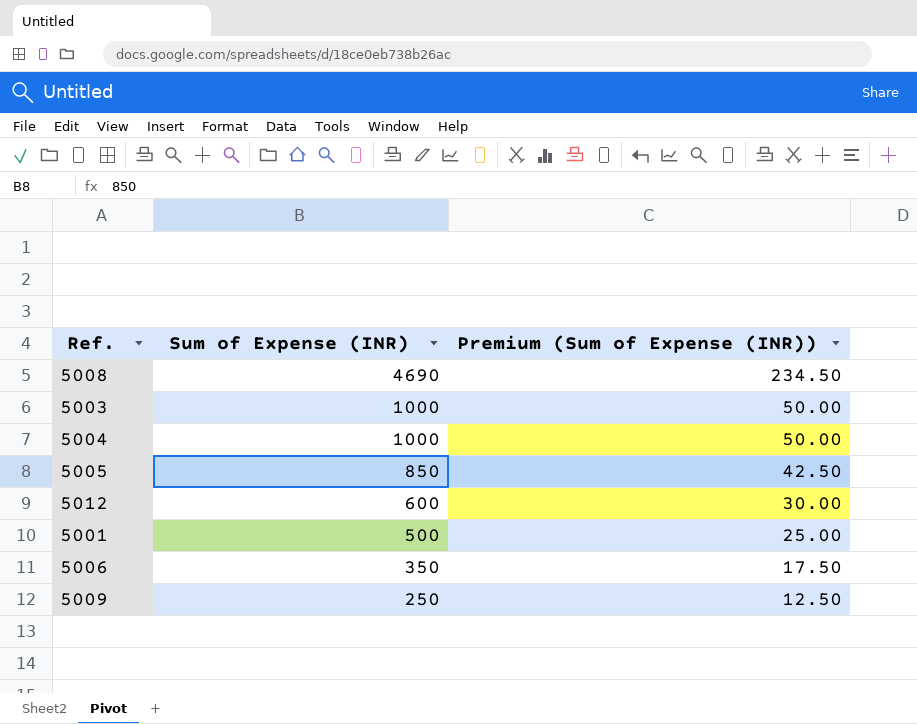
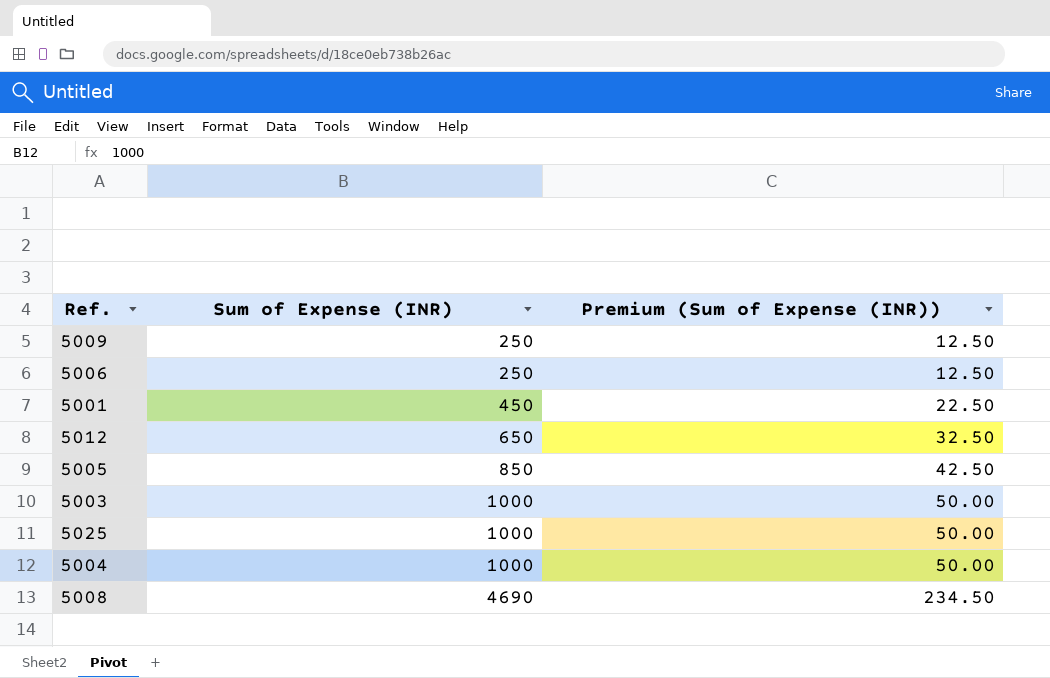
row order: Sum of Expense (INR) descending -> Sum of Expense (INR) ascending
5006 | Sum of Expense (INR): 350 -> 250
5006 | Premium (Sum of Expense (INR)): 17.50 -> 12.50
5001 | Sum of Expense (INR): 500 -> 450
5001 | Premium (Sum of Expense (INR)): 25.00 -> 22.50
5012 | Sum of Expense (INR): 600 -> 650
5012 | Premium (Sum of Expense (INR)): 30.00 -> 32.50
row 5025: none -> 1000 | 50.00

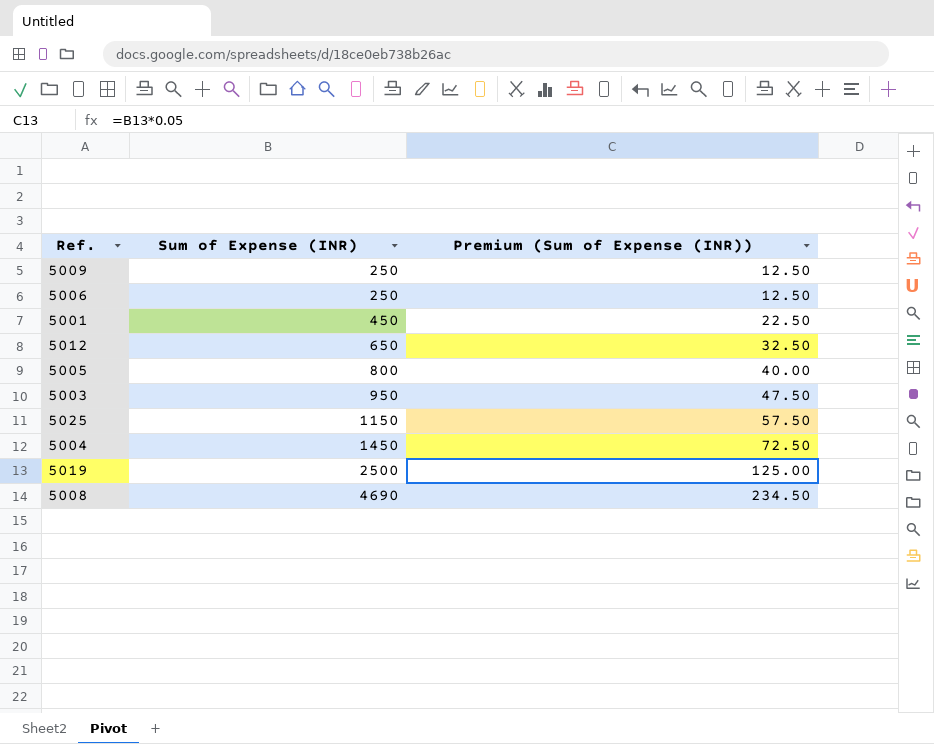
5005 | Sum of Expense (INR): 850 -> 800
5005 | Premium (Sum of Expense (INR)): 42.50 -> 40.00
5003 | Sum of Expense (INR): 1000 -> 950
5003 | Premium (Sum of Expense (INR)): 50.00 -> 47.50
5025 | Sum of Expense (INR): 1000 -> 1150
5025 | Premium (Sum of Expense (INR)): 50.00 -> 57.50
5004 | Sum of Expense (INR): 1000 -> 1450
5004 | Premium (Sum of Expense (INR)): 50.00 -> 72.50
row 5019: none -> 2500 | 125.00

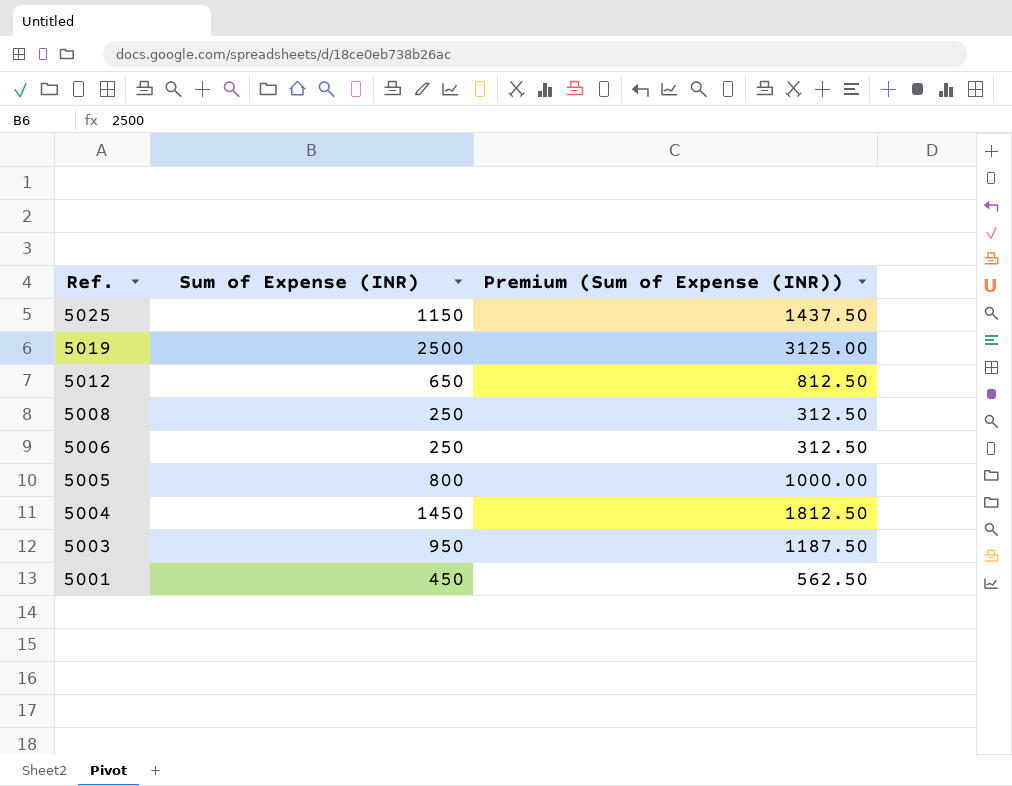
row order: Sum of Expense (INR) ascending -> Ref. descending
column Premium (Sum of Expense (INR)) | formula: [Sum of Expense (INR)] * 0.05 -> [Sum of Expense (INR)] * 1.25
row 5009: 250 | 12.50 -> none
5008 | Sum of Expense (INR): 4690 -> 250

